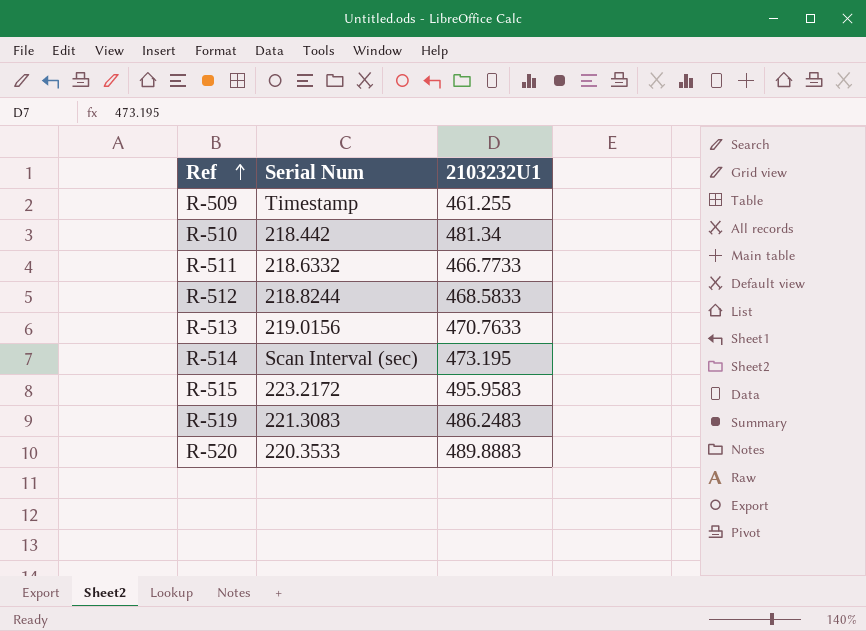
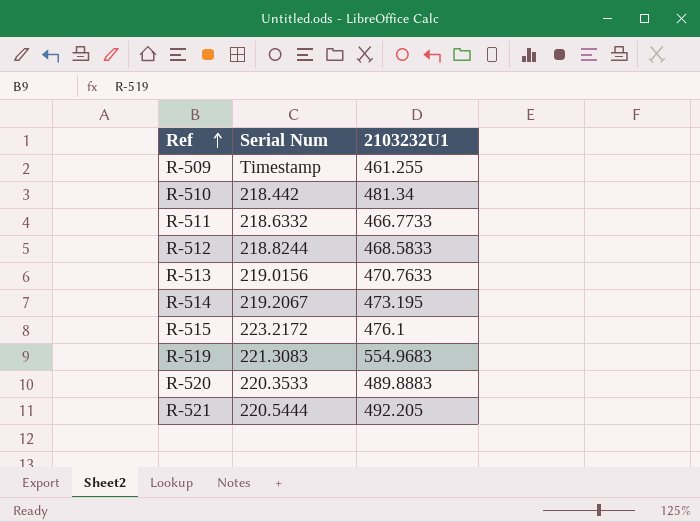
R-514 | Serial Num: Scan Interval (sec) -> 219.2067
R-515 | 2103232U1: 495.9583 -> 476.1
R-519 | 2103232U1: 486.2483 -> 554.9683
row R-521: none -> 220.5444 | 492.205

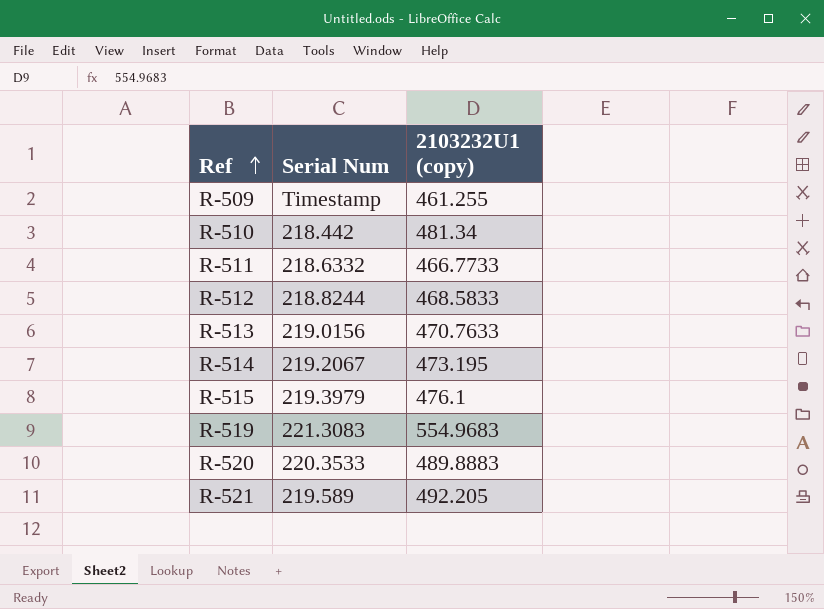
column name: 2103232U1 -> 2103232U1 (copy)
R-515 | Serial Num: 223.2172 -> 219.3979
R-521 | Serial Num: 220.5444 -> 219.589

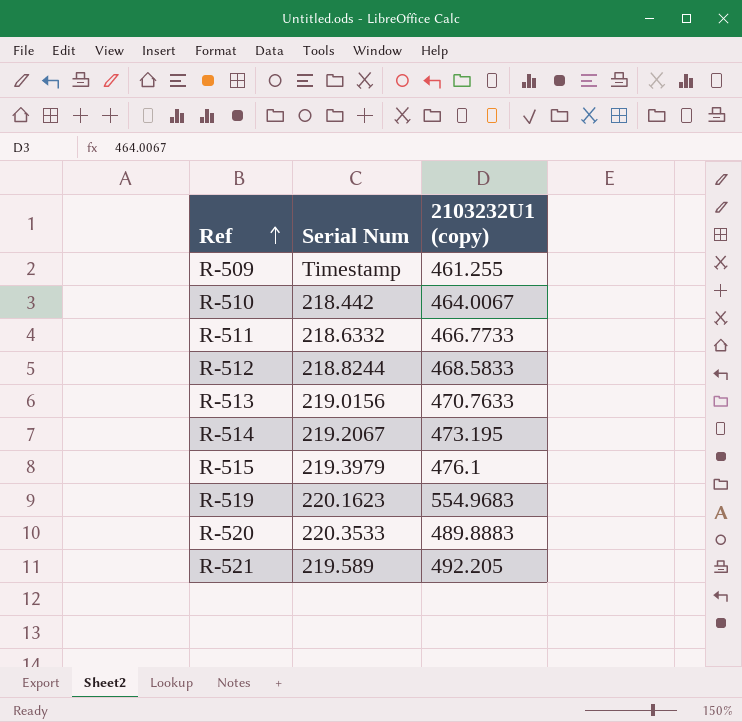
R-510 | 2103232U1 (copy): 481.34 -> 464.0067
R-519 | Serial Num: 221.3083 -> 220.1623

